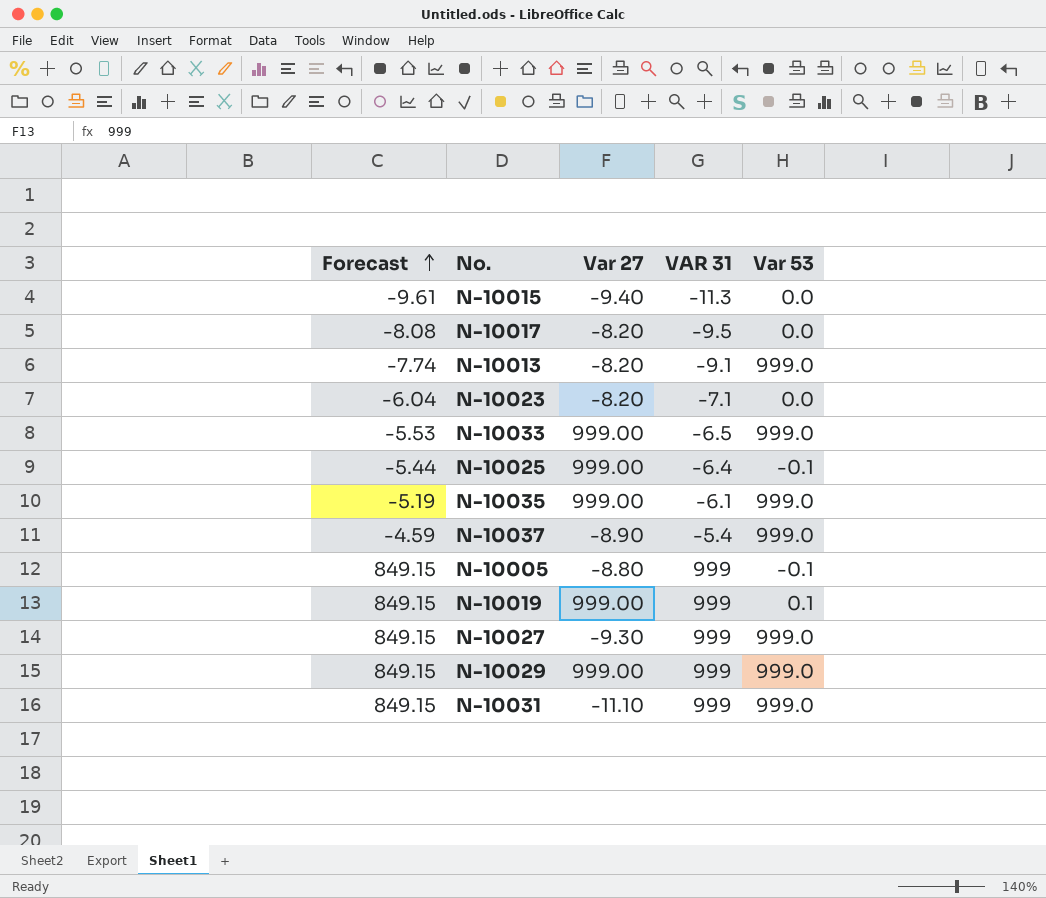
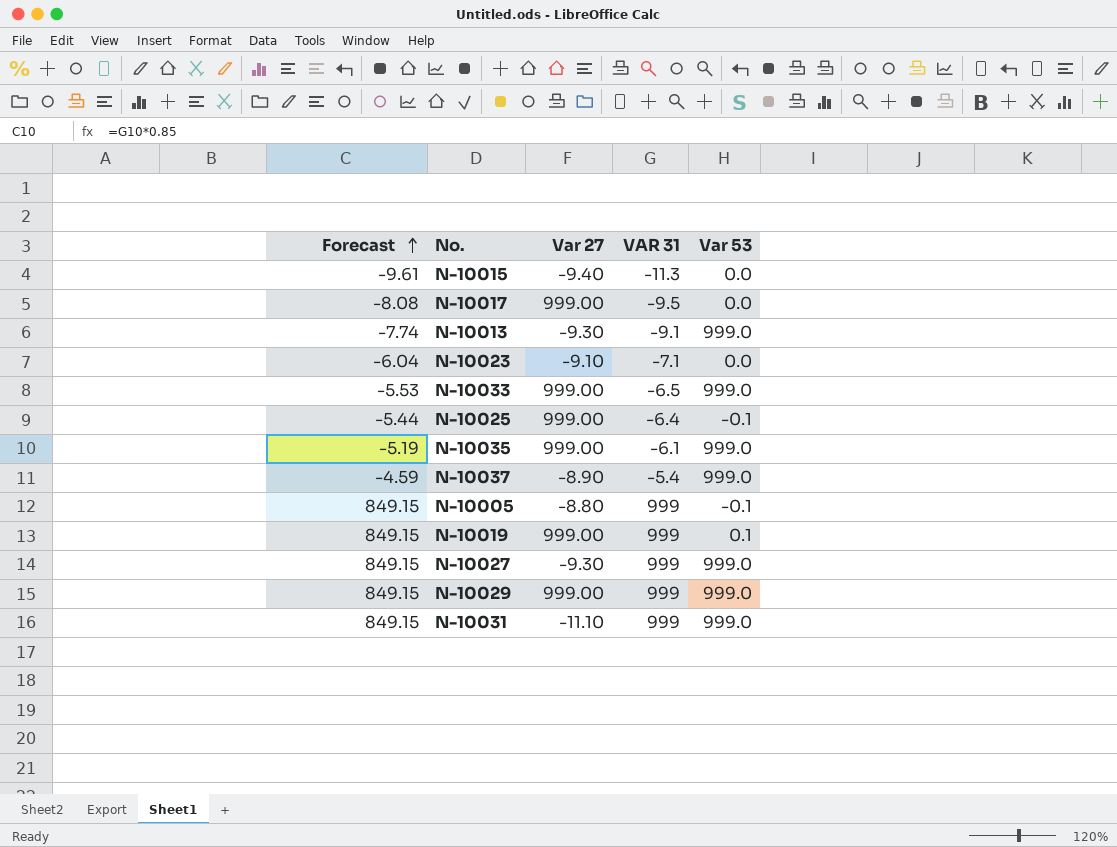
N-10017 | Var 27: -8.20 -> 999.00
N-10013 | Var 27: -8.20 -> -9.30
N-10023 | Var 27: -8.20 -> -9.10

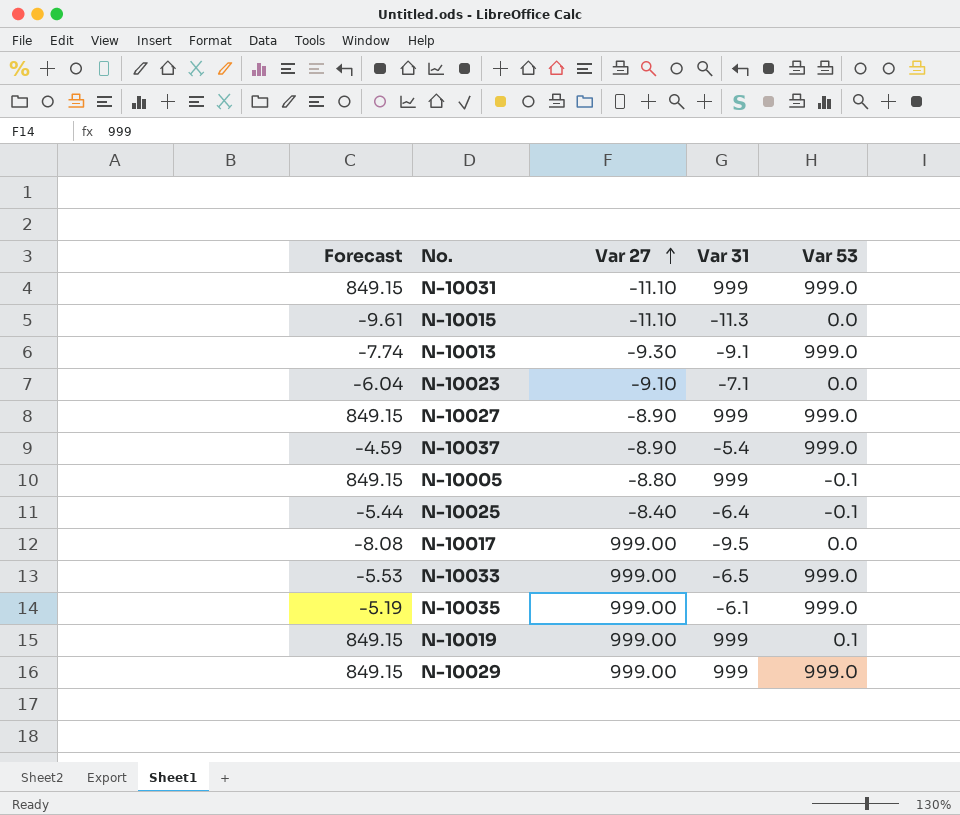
row order: Forecast ascending -> Var 27 ascending
column name: VAR 31 -> Var 31
N-10015 | Var 27: -9.40 -> -11.10
N-10027 | Var 27: -9.30 -> -8.90
N-10025 | Var 27: 999.00 -> -8.40

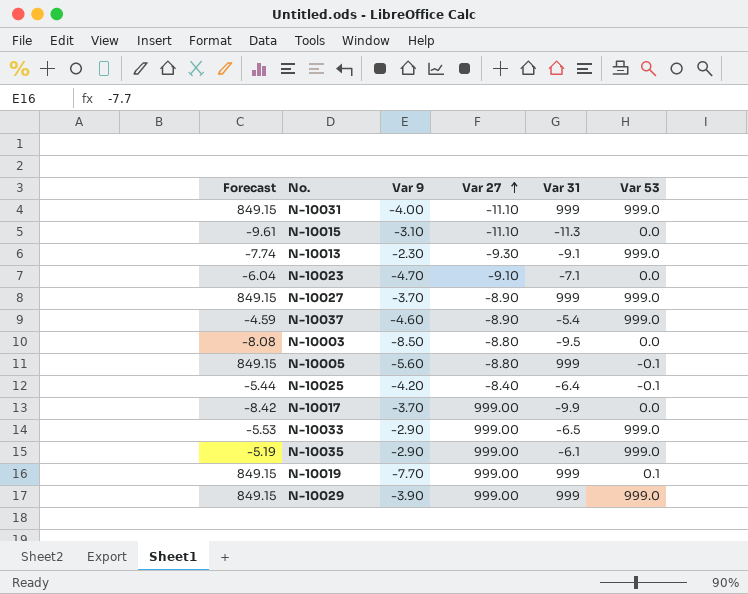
column Var 9 | position: none -> 3
row N-10003: none -> -8.08 | -8.50 | -8.80 | -9.5 | 0.0
N-10017 | Forecast: -8.08 -> -8.42
N-10017 | Var 31: -9.5 -> -9.9

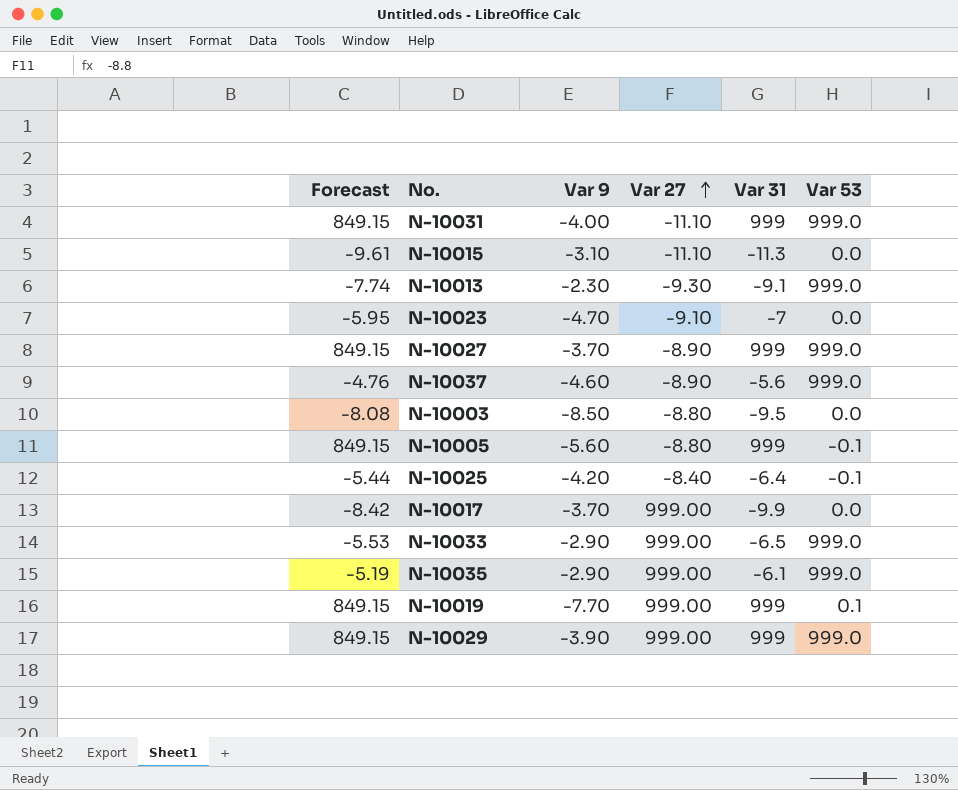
N-10023 | Forecast: -6.04 -> -5.95
N-10023 | Var 31: -7.1 -> -7
N-10037 | Forecast: -4.59 -> -4.76
N-10037 | Var 31: -5.4 -> -5.6

